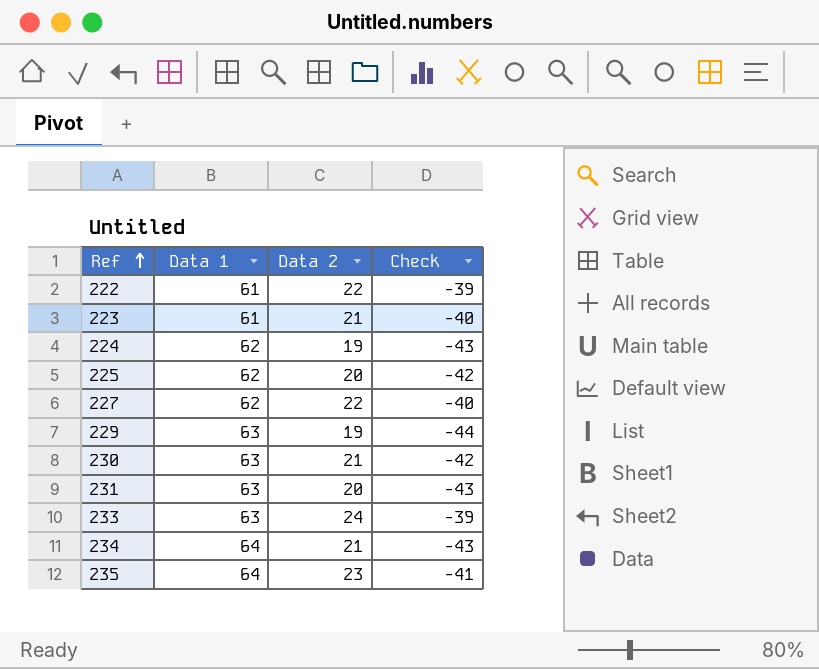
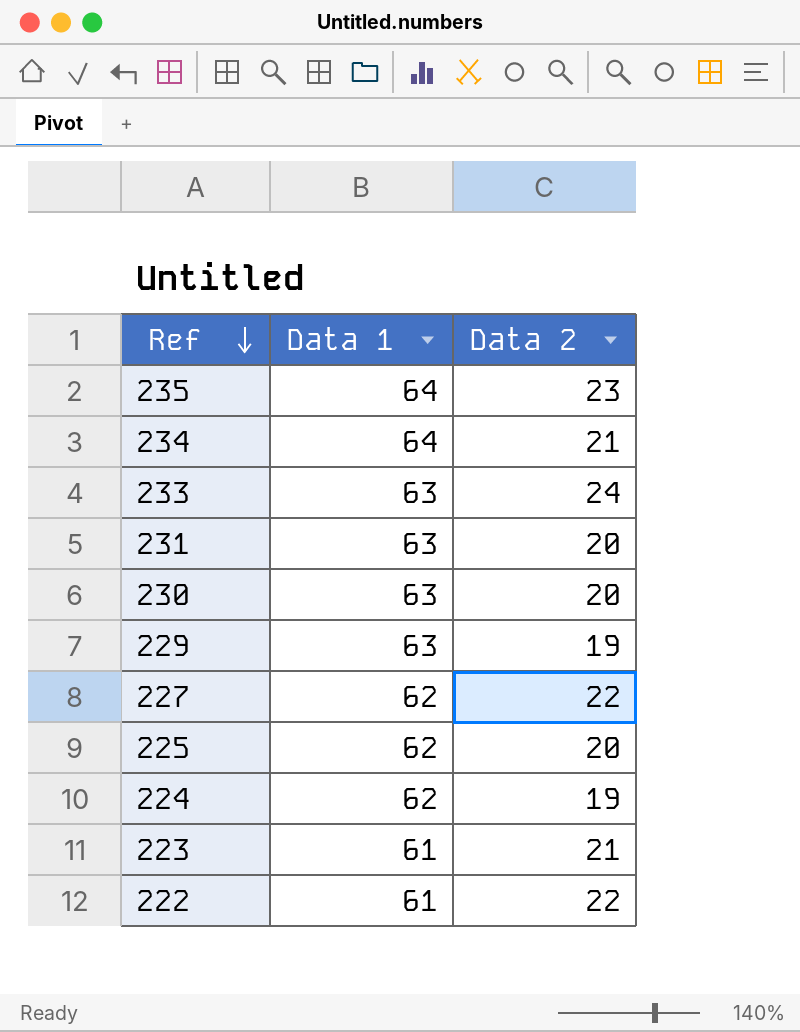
row order: Ref ascending -> Ref descending
column Check | formula: [Data 2] - [Data 1] -> none
230 | Data 2: 21 -> 20

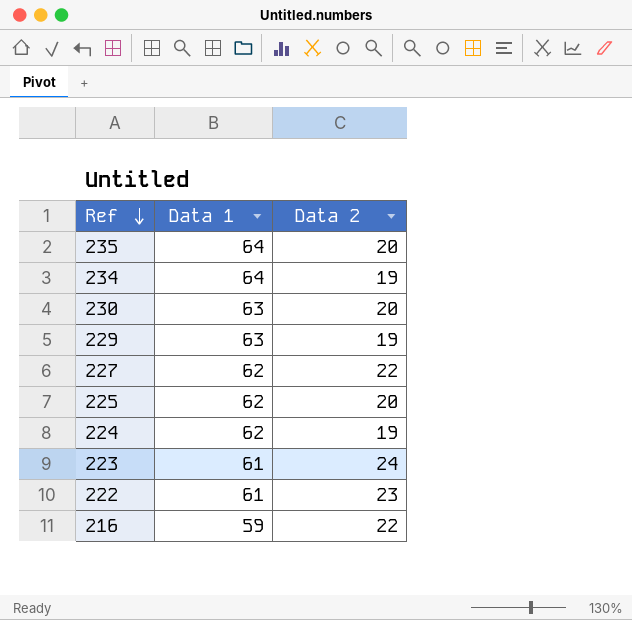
row 233: 63 | 24 -> none
row 231: 63 | 20 -> none
235 | Data 2: 23 -> 20
234 | Data 2: 21 -> 19
223 | Data 2: 21 -> 24
222 | Data 2: 22 -> 23
row 216: none -> 59 | 22

